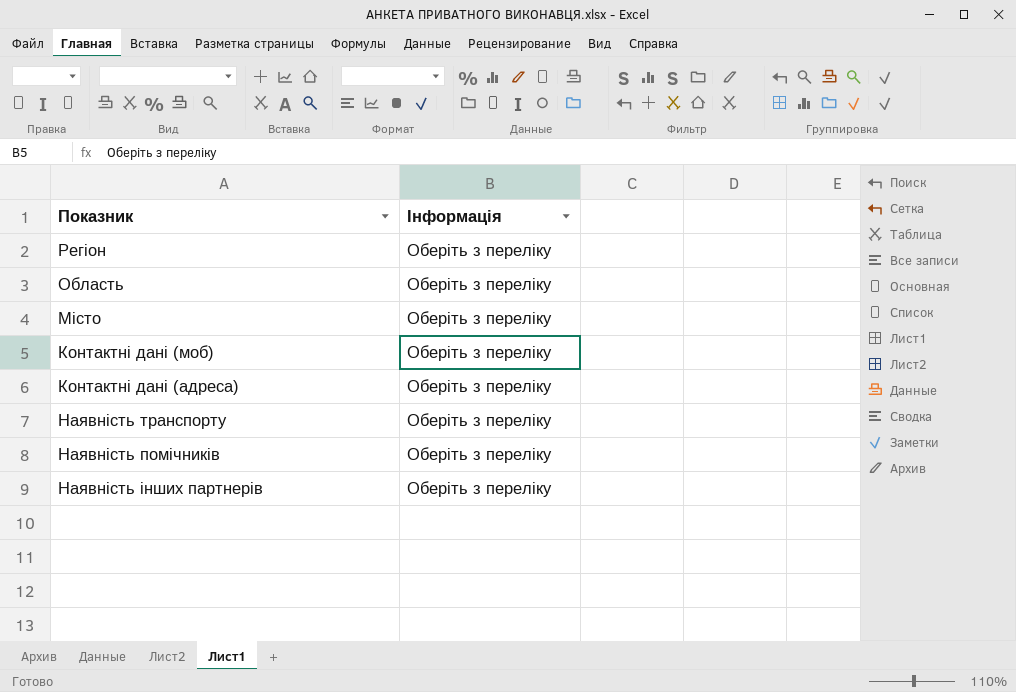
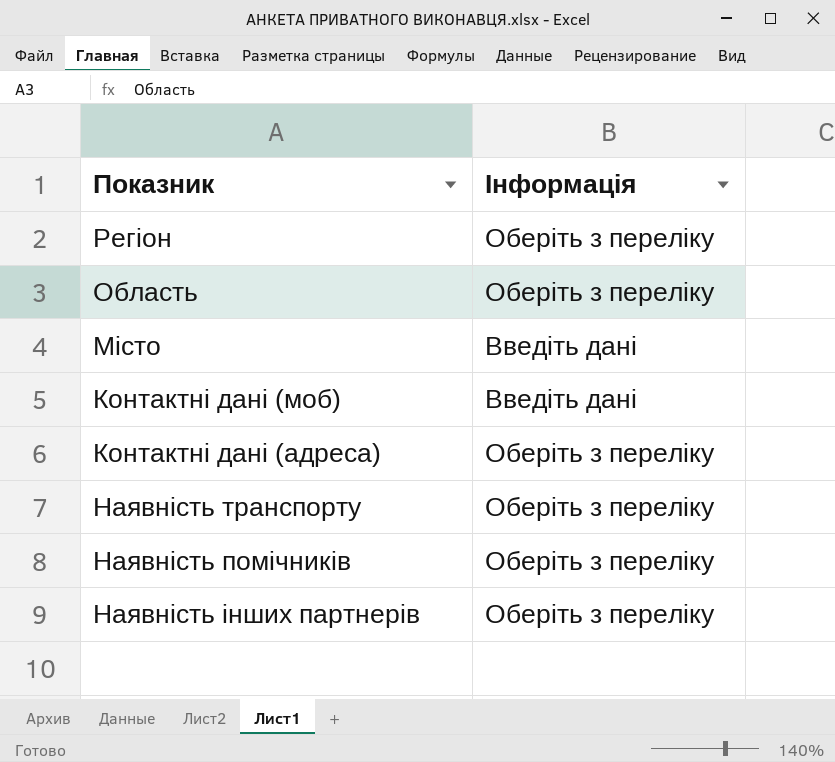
Місто | Інформація: Оберіть з переліку -> Введіть дані
Контактні дані (моб) | Інформація: Оберіть з переліку -> Введіть дані

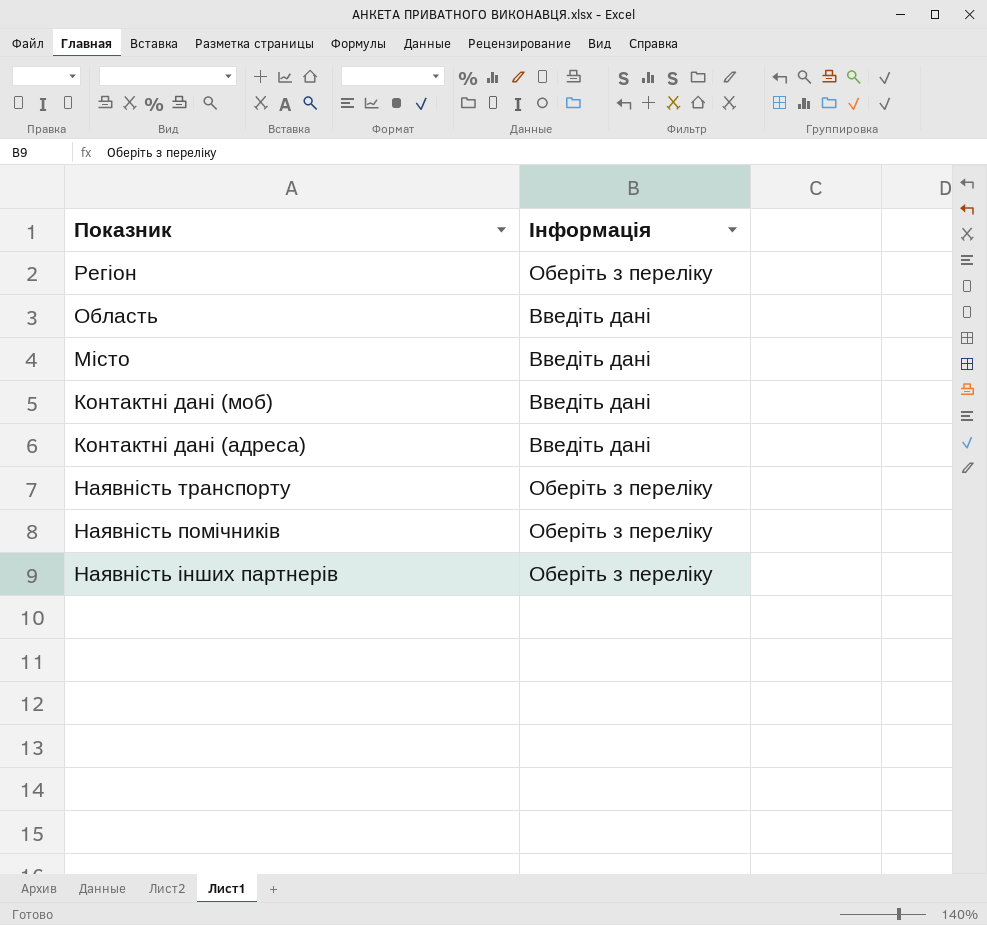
Область | Інформація: Оберіть з переліку -> Введіть дані
Контактні дані (адреса) | Інформація: Оберіть з переліку -> Введіть дані

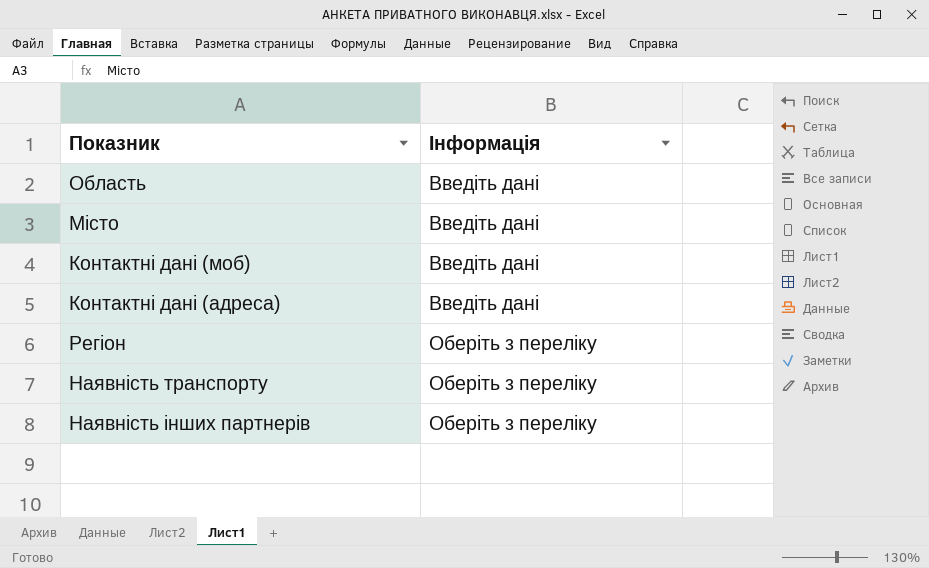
row order: none -> Інформація ascending
row Наявність помічників: Оберіть з переліку -> none

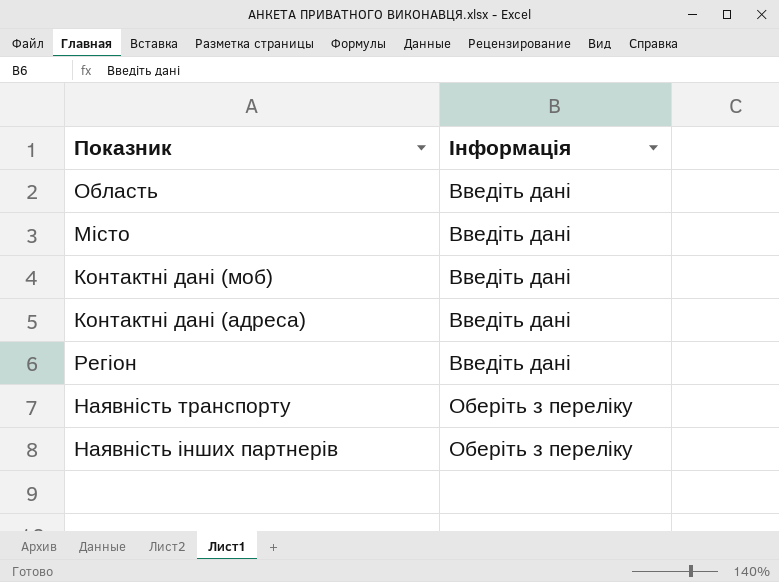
Регіон | Інформація: Оберіть з переліку -> Введіть дані

